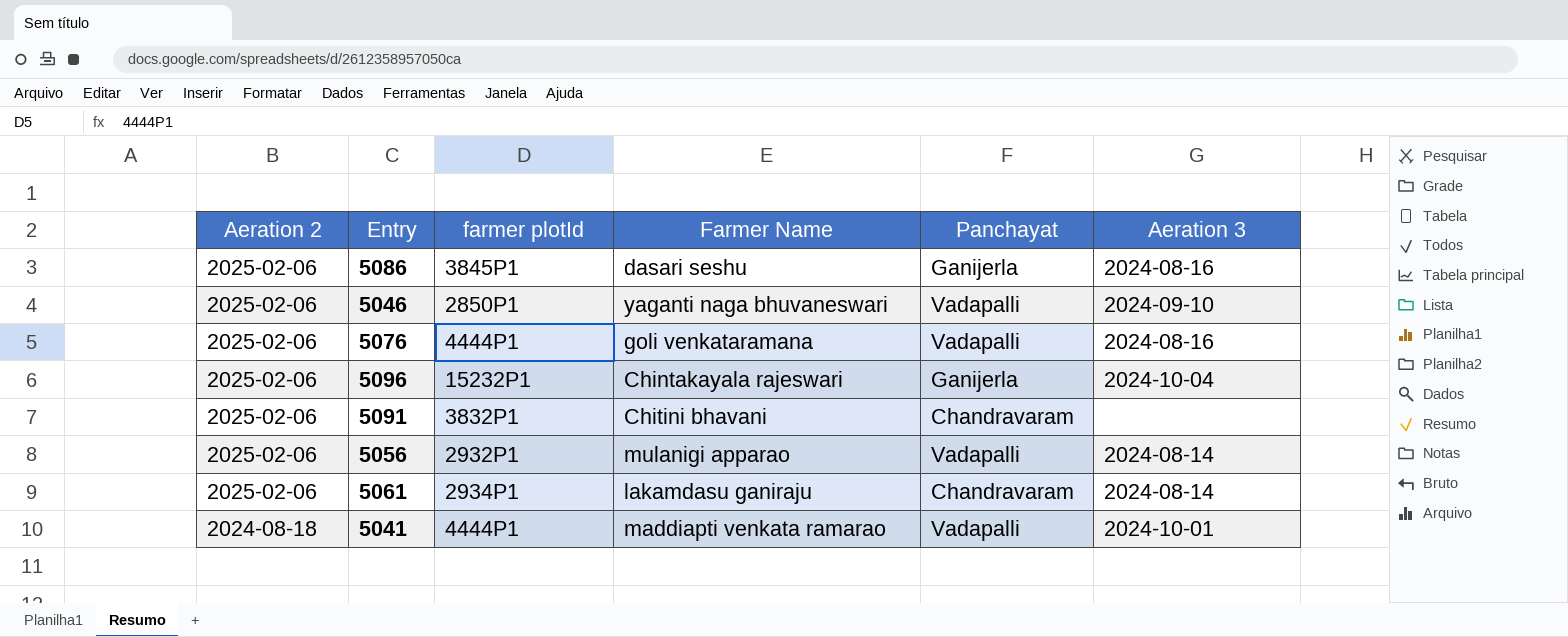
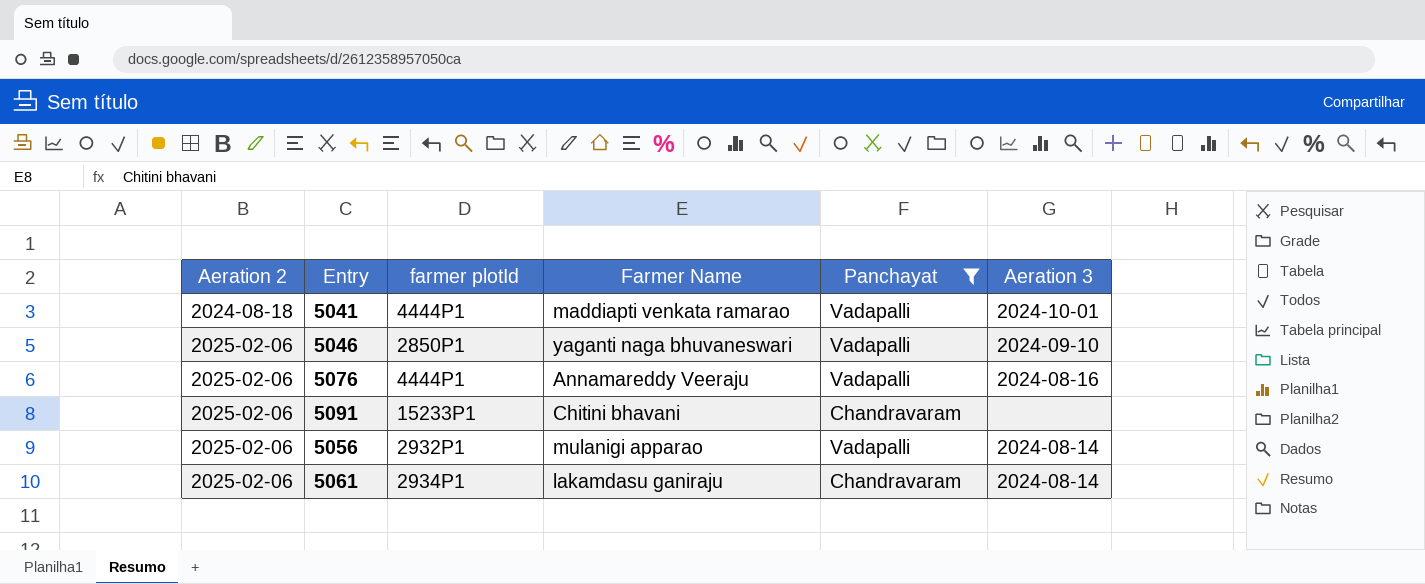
filter: none -> Panchayat != Ganijerla
row order: Aeration 2 descending -> Aeration 2 ascending
5076 | Farmer Name: goli venkataramana -> Annamareddy Veeraju
5091 | farmer plotId: 3832P1 -> 15233P1

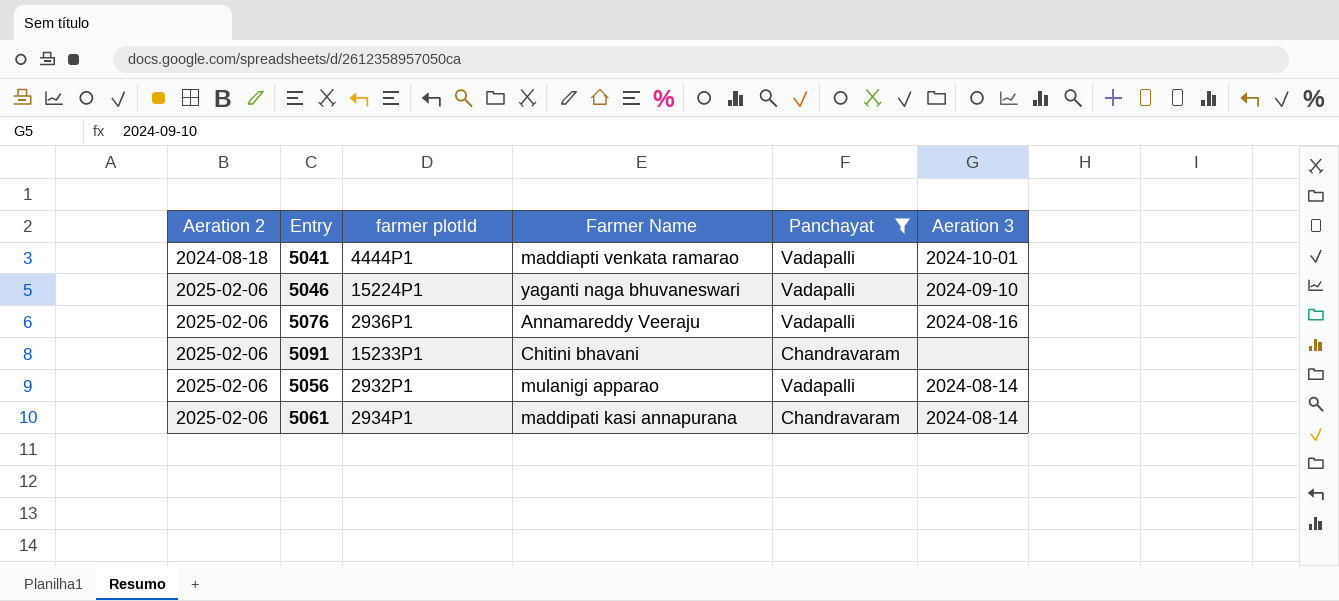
5046 | farmer plotId: 2850P1 -> 15224P1
5076 | farmer plotId: 4444P1 -> 2936P1
5061 | Farmer Name: lakamdasu ganiraju -> maddipati kasi annapurana

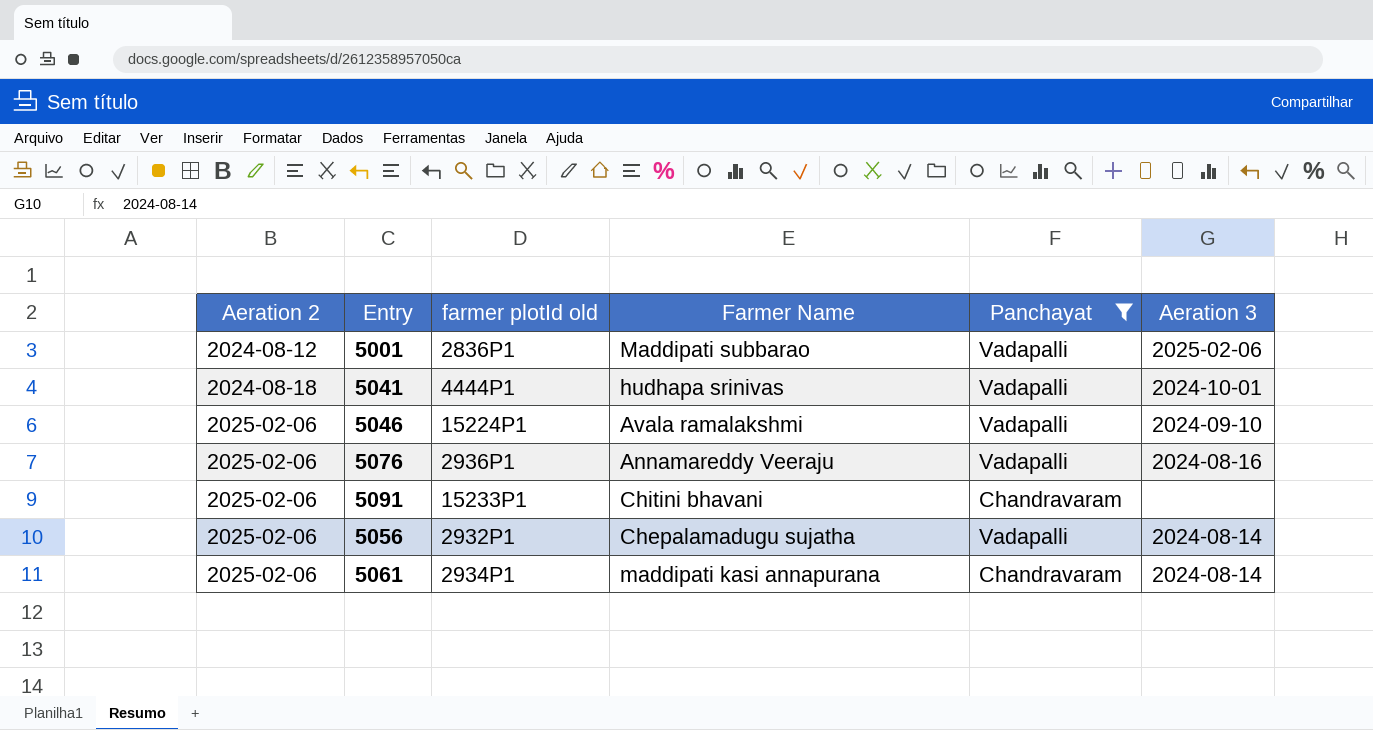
column name: farmer plotId -> farmer plotId old
row 5001: none -> 2024-08-12 | 2836P1 | Maddipati subbarao | Vadapalli | 2025-02-06
5041 | Farmer Name: maddiapti venkata ramarao -> hudhapa srinivas
5046 | Farmer Name: yaganti naga bhuvaneswari -> Avala ramalakshmi
5056 | Farmer Name: mulanigi apparao -> Chepalamadugu sujatha

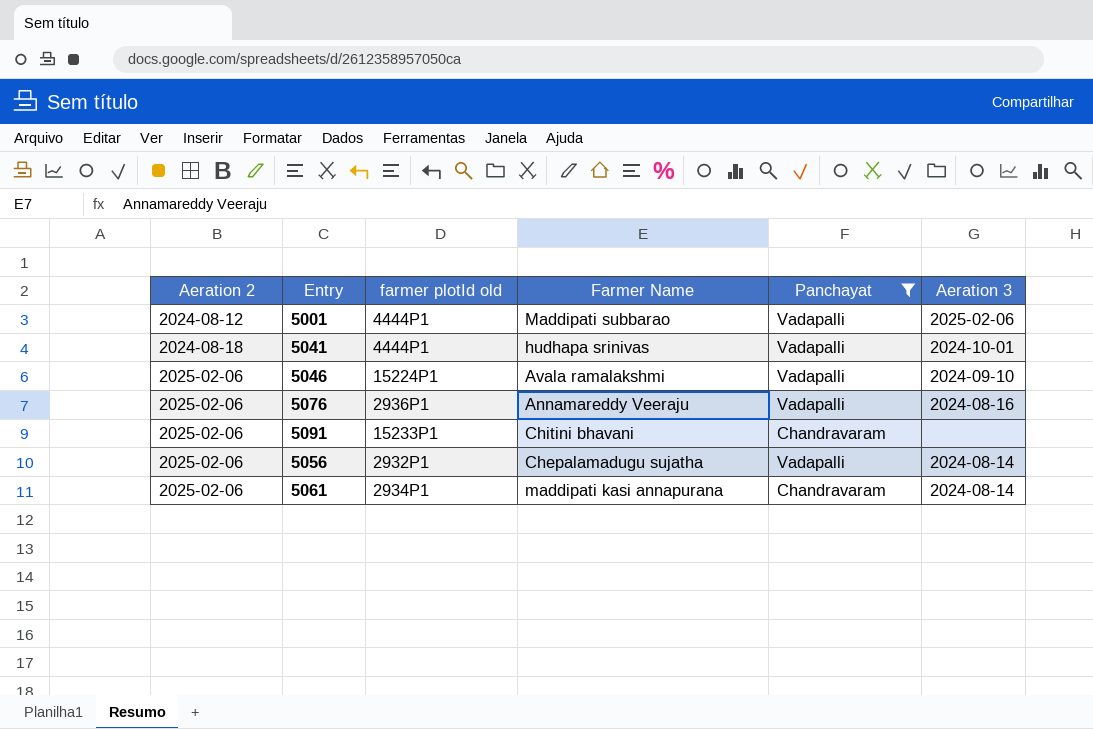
5001 | farmer plotId old: 2836P1 -> 4444P1

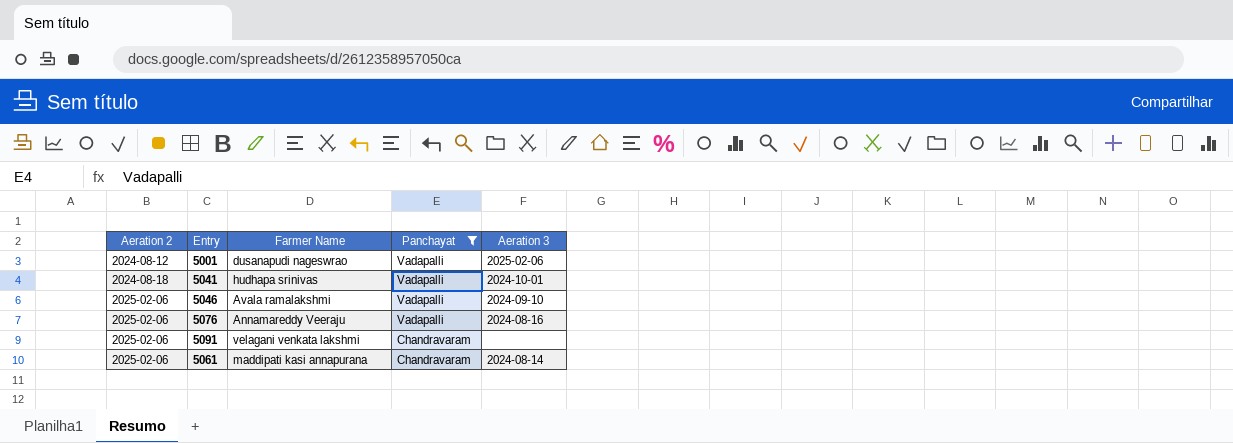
column farmer plotId old | position: 3 -> none
row 5056: 2025-02-06 | 2932P1 | Chepalamadugu sujatha | Vadapalli | 2024-08-14 -> none
5001 | Farmer Name: Maddipati subbarao -> dusanapudi nageswrao
5091 | Farmer Name: Chitini bhavani -> velagani venkata lakshmi

